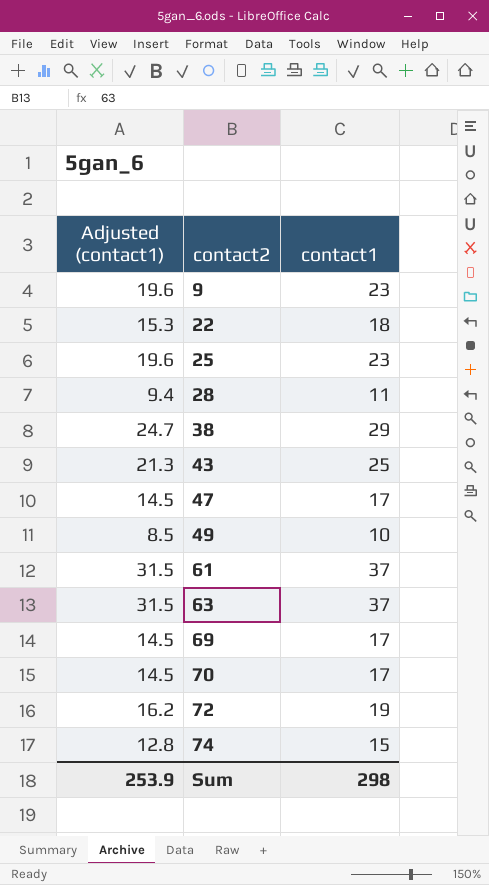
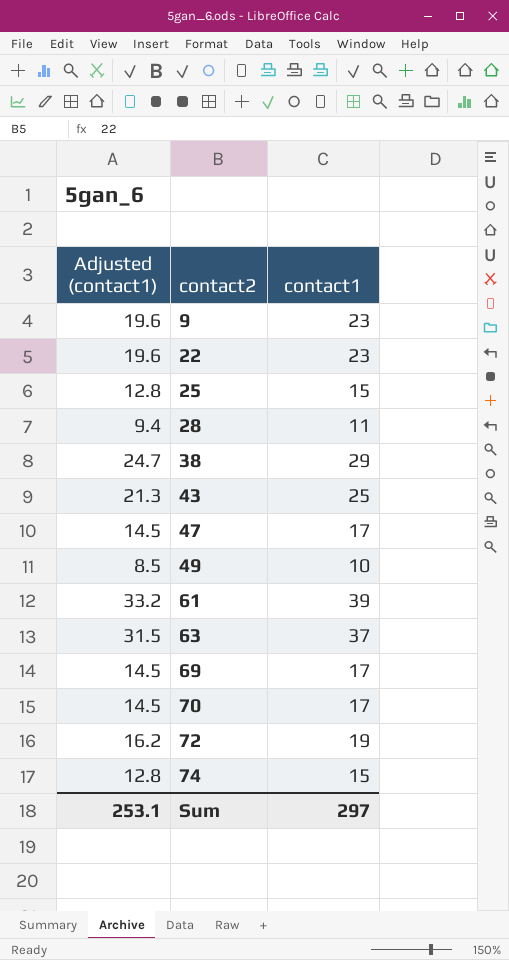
22 | Adjusted (contact1): 15.3 -> 19.6
22 | contact1: 18 -> 23
25 | Adjusted (contact1): 19.6 -> 12.8
25 | contact1: 23 -> 15
61 | Adjusted (contact1): 31.5 -> 33.2
61 | contact1: 37 -> 39
Sum | Adjusted (contact1): 253.9 -> 253.1
Sum | contact1: 298 -> 297

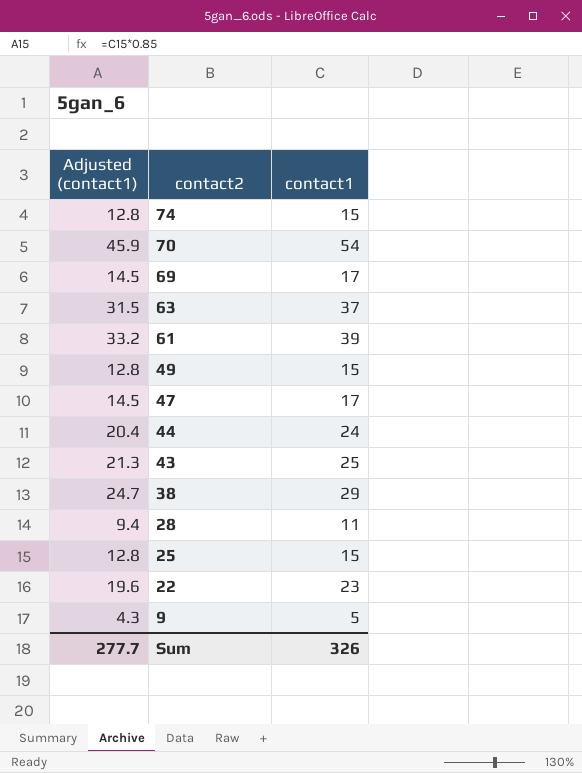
row order: contact2 ascending -> contact2 descending
row 72: 16.2 | 19 -> none
70 | Adjusted (contact1): 14.5 -> 45.9
70 | contact1: 17 -> 54
49 | Adjusted (contact1): 8.5 -> 12.8
49 | contact1: 10 -> 15
row 44: none -> 20.4 | 24
9 | Adjusted (contact1): 19.6 -> 4.3
9 | contact1: 23 -> 5
Sum | Adjusted (contact1): 253.1 -> 277.7
Sum | contact1: 297 -> 326

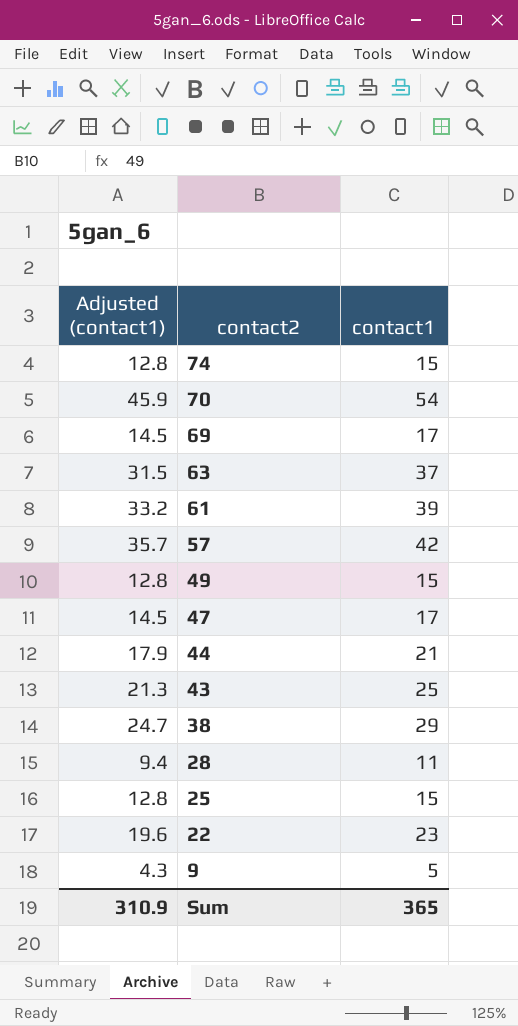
row 57: none -> 35.7 | 42
44 | Adjusted (contact1): 20.4 -> 17.9
44 | contact1: 24 -> 21
Sum | Adjusted (contact1): 277.7 -> 310.9
Sum | contact1: 326 -> 365

